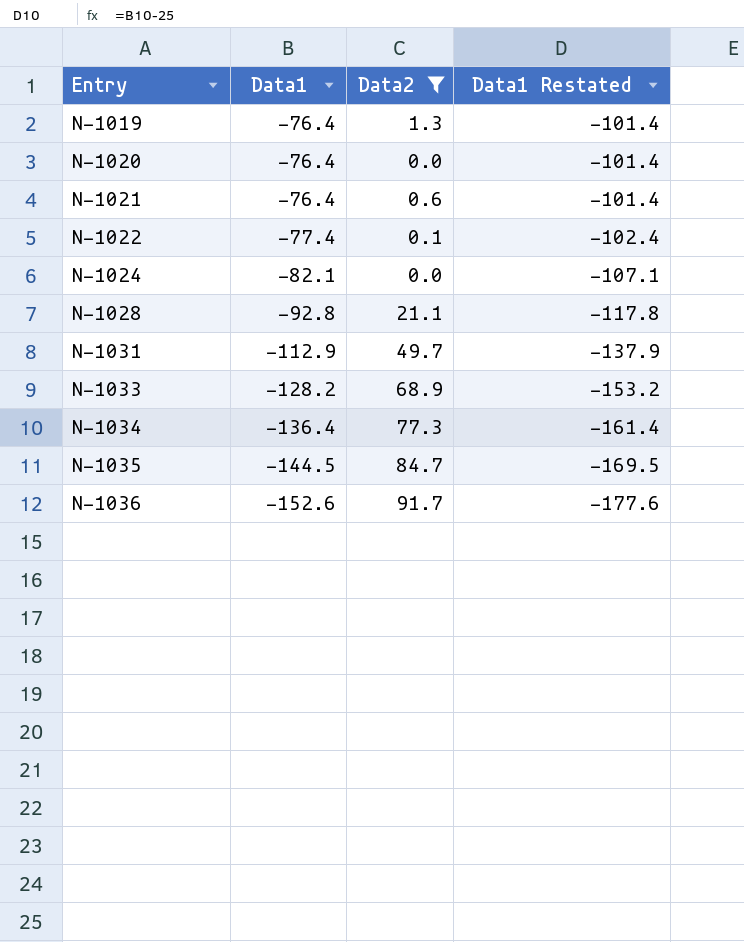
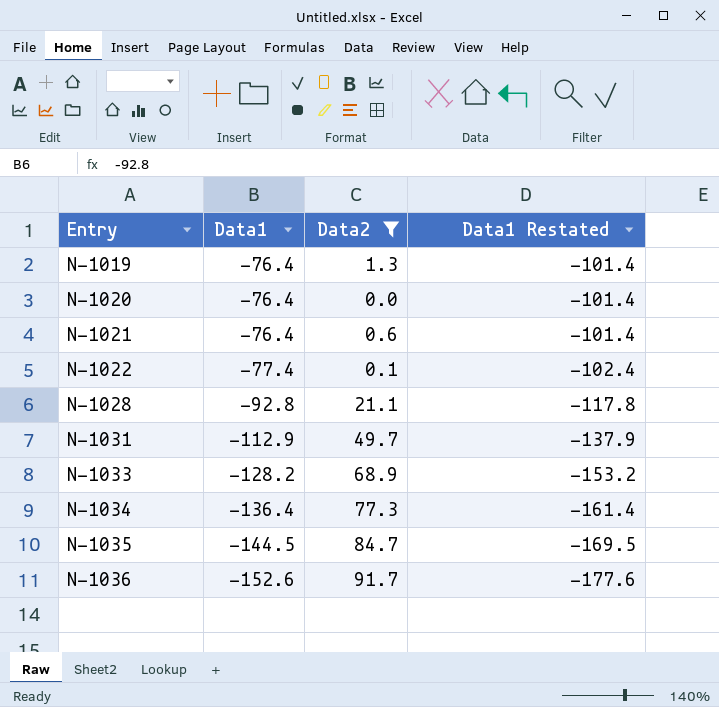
row N-1024: -82.1 | 0.0 | -107.1 -> none

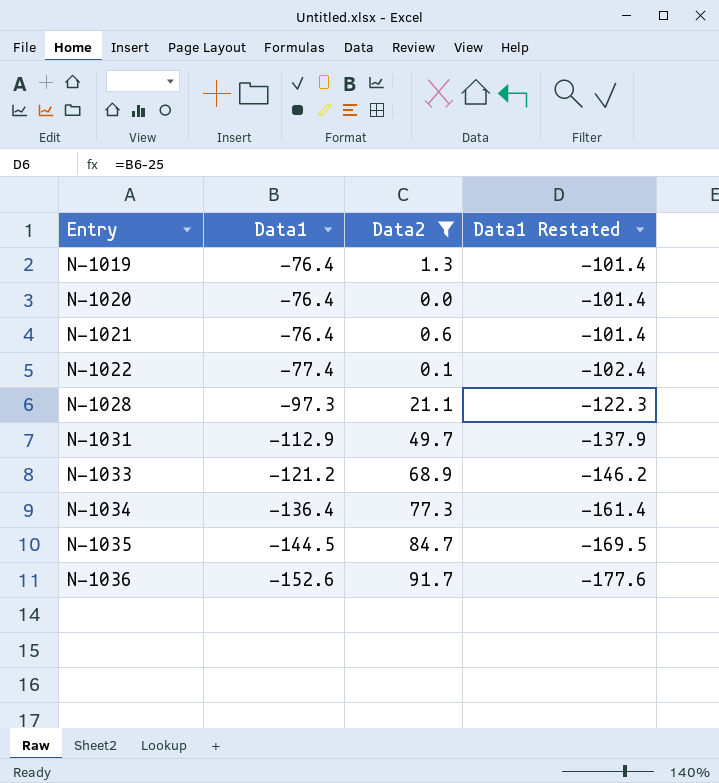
N-1028 | Data1: -92.8 -> -97.3
N-1028 | Data1 Restated: -117.8 -> -122.3
N-1033 | Data1: -128.2 -> -121.2
N-1033 | Data1 Restated: -153.2 -> -146.2

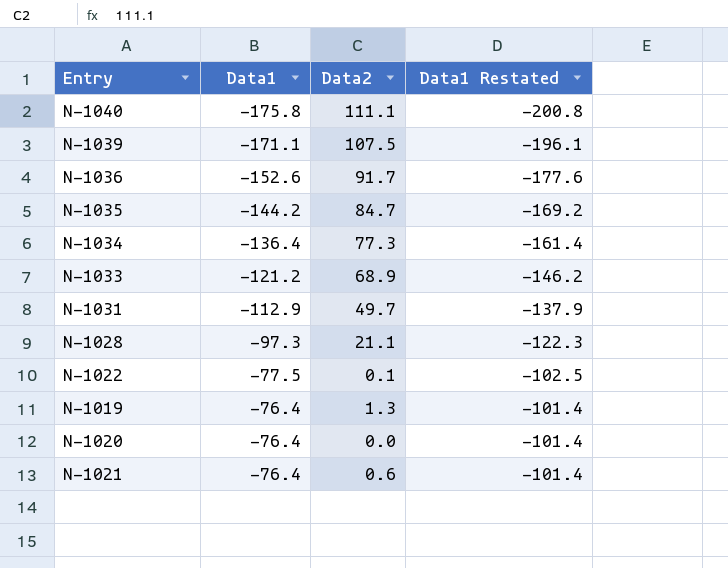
filter: Data2 <= 91.7 -> none
row order: Entry ascending -> Data1 ascending
N-1035 | Data1: -144.5 -> -144.2
N-1035 | Data1 Restated: -169.5 -> -169.2
N-1022 | Data1: -77.4 -> -77.5
N-1022 | Data1 Restated: -102.4 -> -102.5

